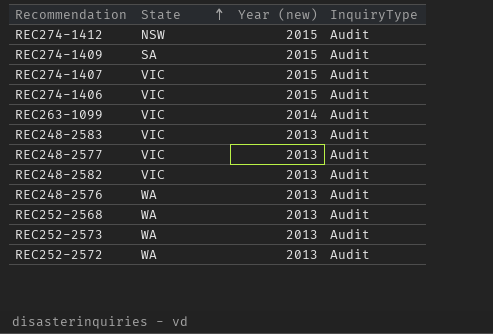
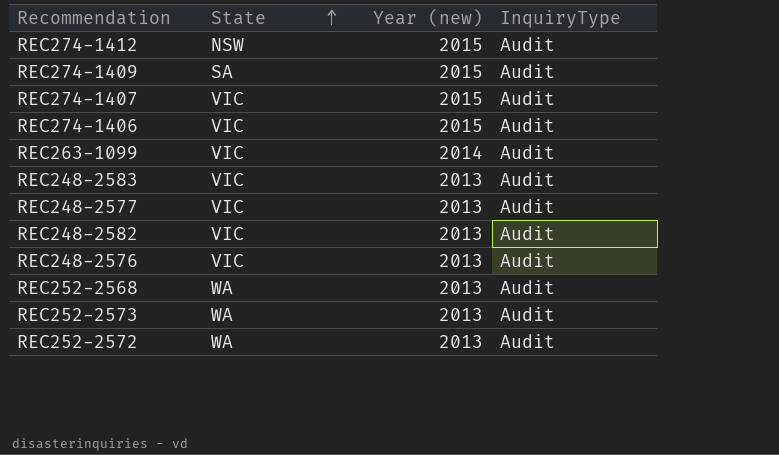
REC248-2576 | State: WA -> VIC

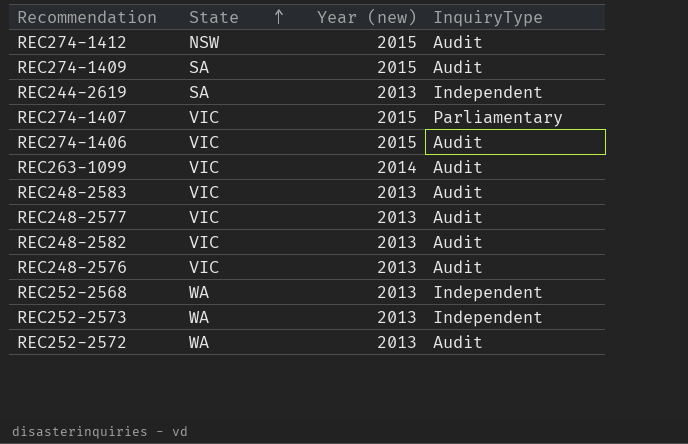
row REC244-2619: none -> SA | 2013 | Independent
REC274-1407 | InquiryType: Audit -> Parliamentary
REC252-2568 | InquiryType: Audit -> Independent
REC252-2573 | InquiryType: Audit -> Independent

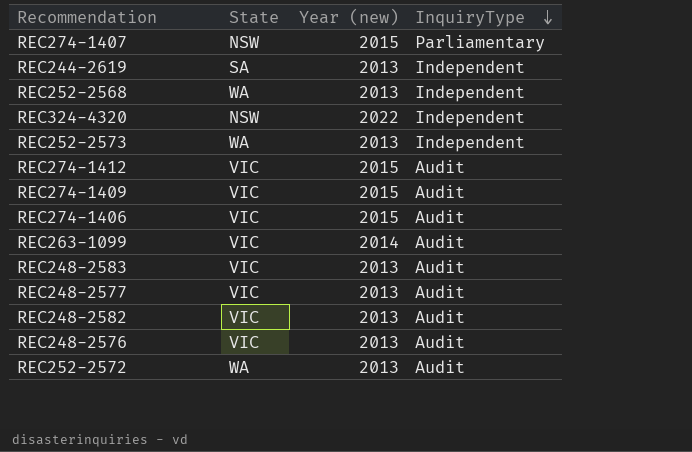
row order: State ascending -> InquiryType descending
REC274-1407 | State: VIC -> NSW
row REC324-4320: none -> NSW | 2022 | Independent
REC274-1412 | State: NSW -> VIC
REC274-1409 | State: SA -> VIC

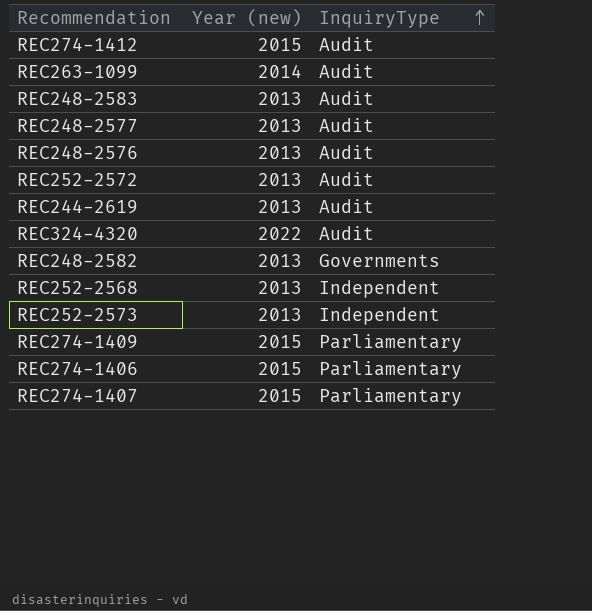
row order: InquiryType descending -> InquiryType ascending
column State | position: 2 -> none
REC244-2619 | InquiryType: Independent -> Audit
REC324-4320 | InquiryType: Independent -> Audit
REC248-2582 | InquiryType: Audit -> Governments
REC274-1409 | InquiryType: Audit -> Parliamentary
REC274-1406 | InquiryType: Audit -> Parliamentary

